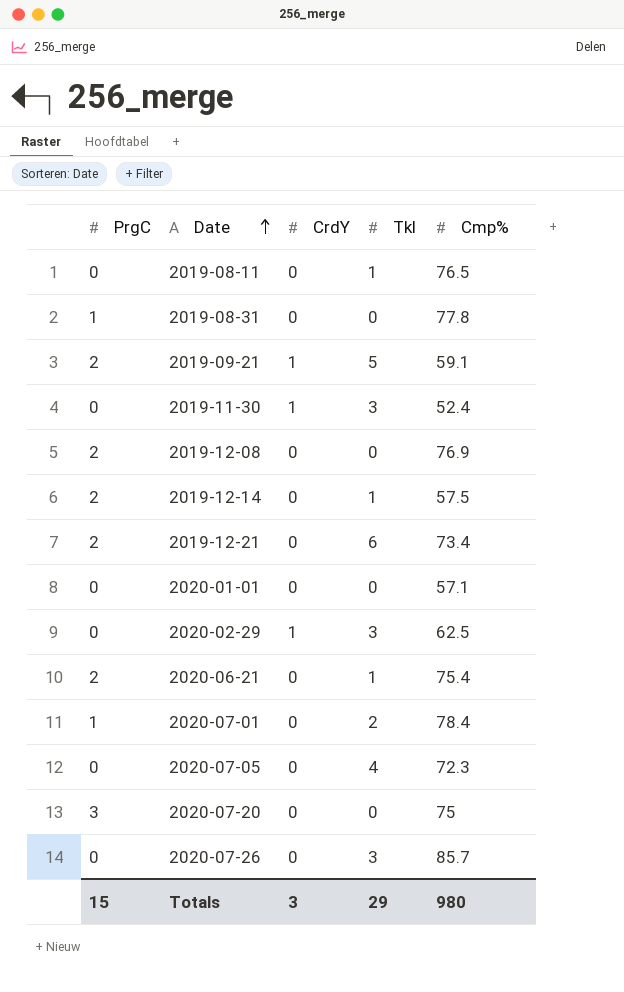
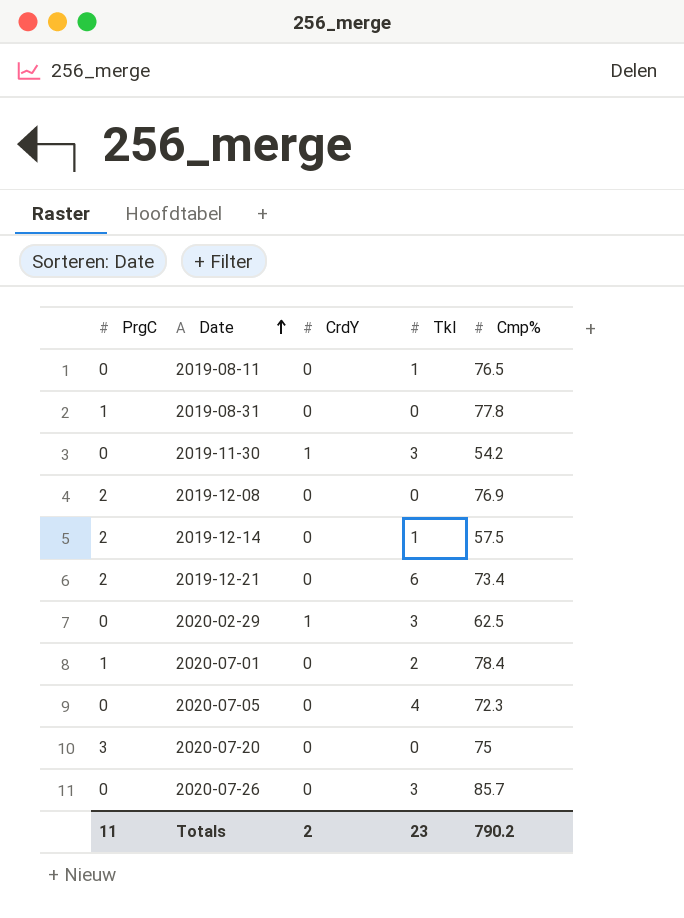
row 2019-09-21: 2 | 1 | 5 | 59.1 -> none
row 2020-01-01: 0 | 0 | 0 | 57.1 -> none
row 2020-06-21: 2 | 0 | 1 | 75.4 -> none
2019-11-30 | Cmp%: 52.4 -> 54.2
Totals | PrgC: 15 -> 11
Totals | CrdY: 3 -> 2
Totals | Tkl: 29 -> 23
Totals | Cmp%: 980 -> 790.2

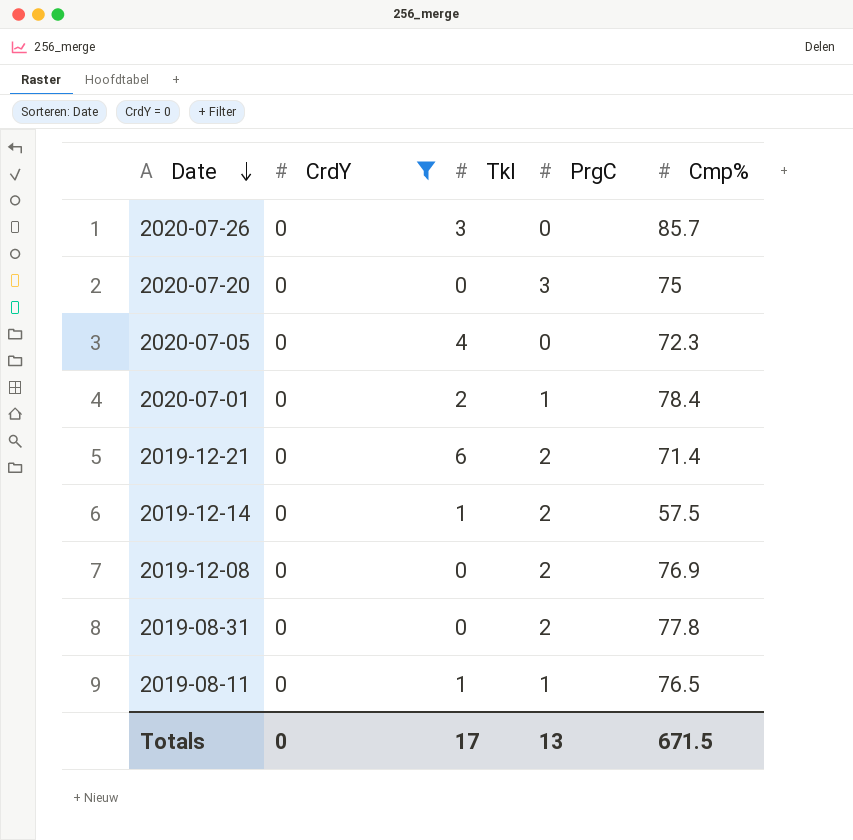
filter: none -> CrdY = 0
row order: Date ascending -> Date descending
column PrgC | position: 1 -> 4
2019-12-21 | Cmp%: 73.4 -> 71.4
2019-08-31 | PrgC: 1 -> 2
2019-08-11 | PrgC: 0 -> 1
Totals | CrdY: 2 -> 0
Totals | Tkl: 23 -> 17
Totals | PrgC: 11 -> 13
Totals | Cmp%: 790.2 -> 671.5

